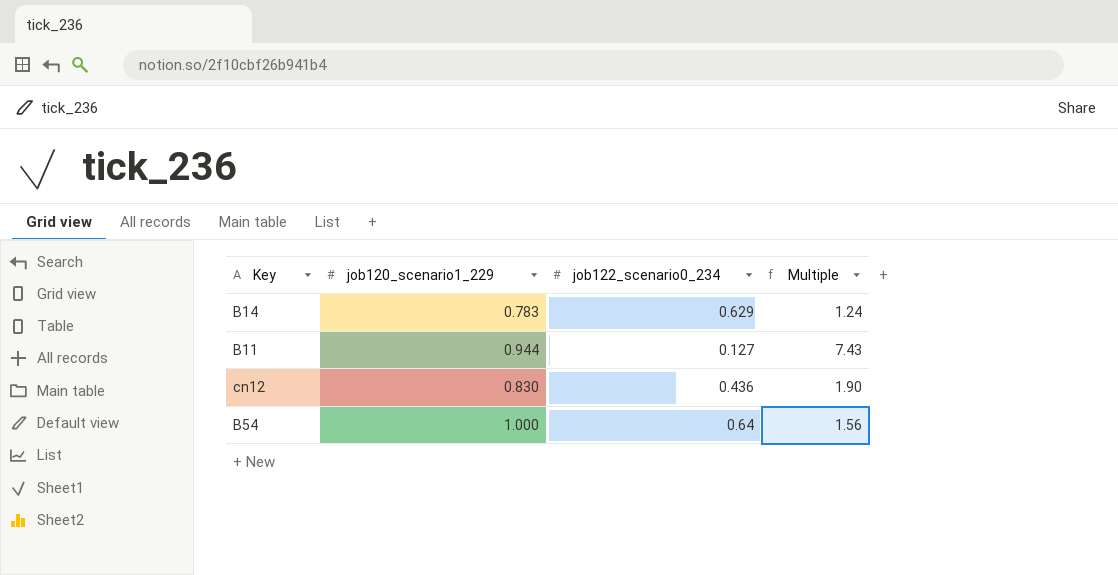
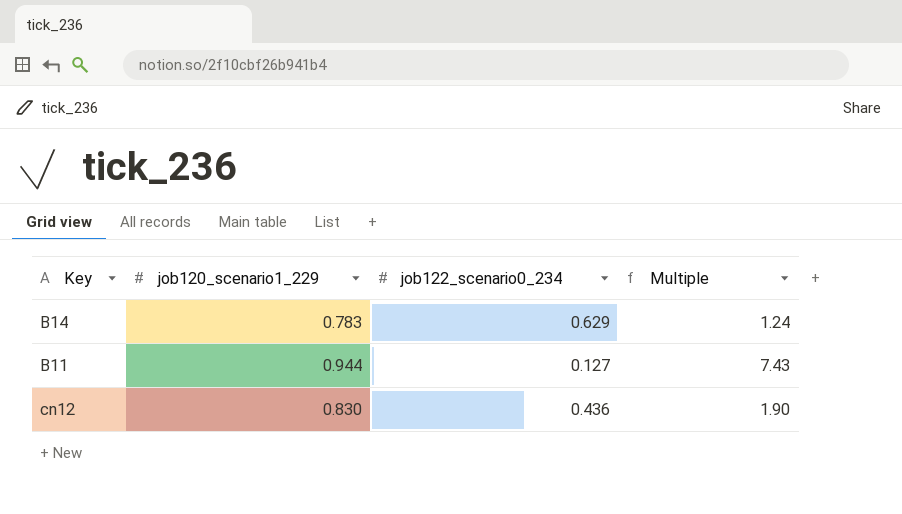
row B54: 1.000 | 0.64 | 1.56 -> none

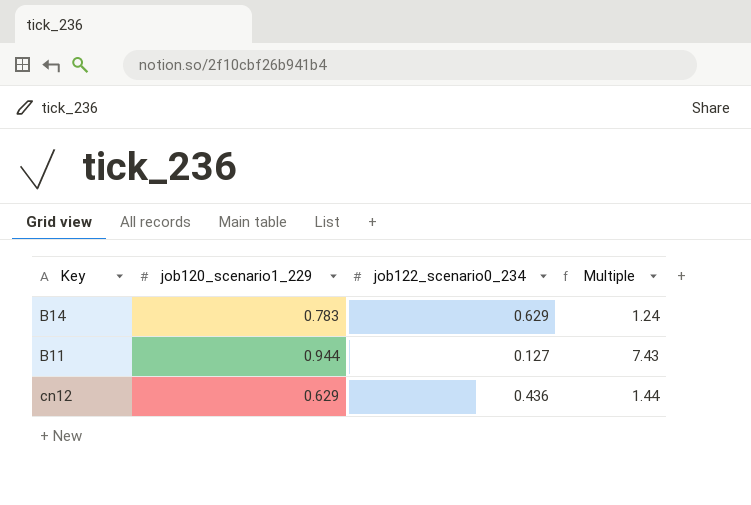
cn12 | job120_scenario1_229: 0.830 -> 0.629
cn12 | Multiple: 1.90 -> 1.44

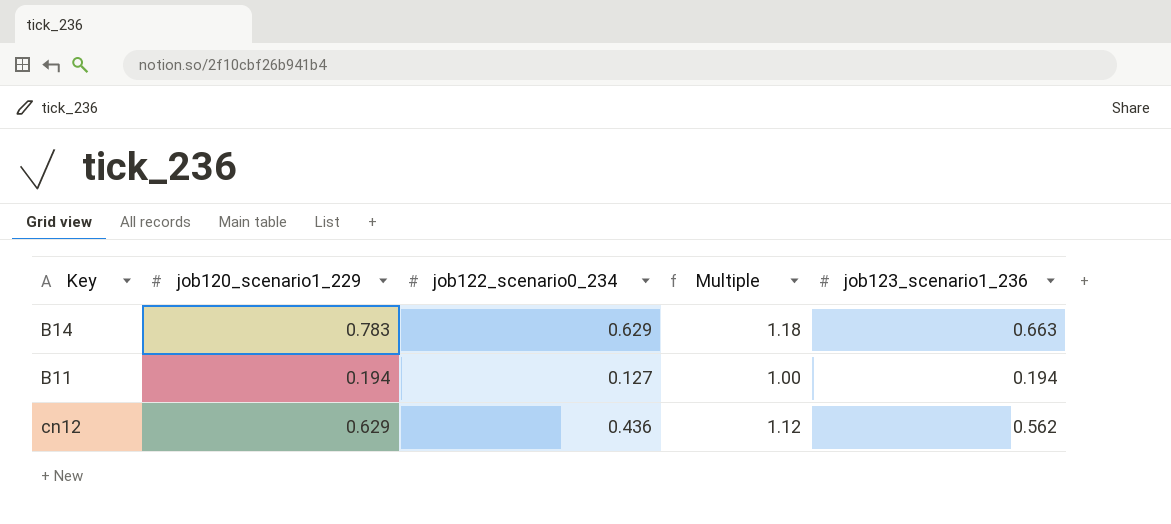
column Multiple | formula: [job120_scenario1_229] / [job122_scenario0_234] -> [job120_scenario1_229] / [job123_scenario1_236]
column job123_scenario1_236 | position: none -> 5
B11 | job120_scenario1_229: 0.944 -> 0.194

